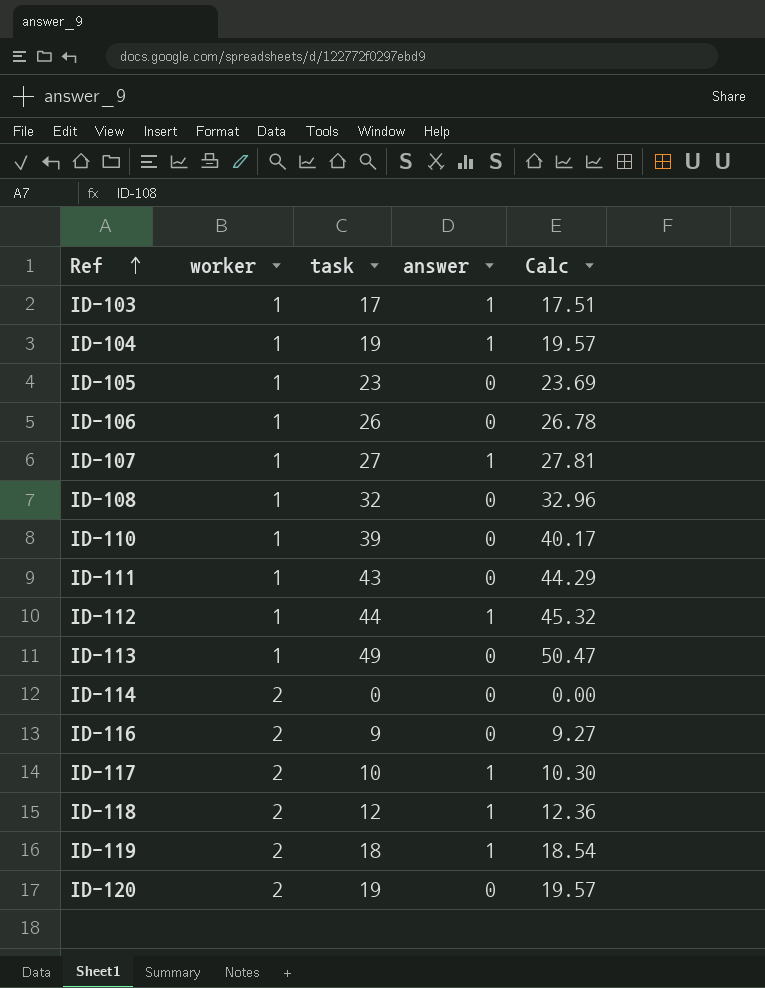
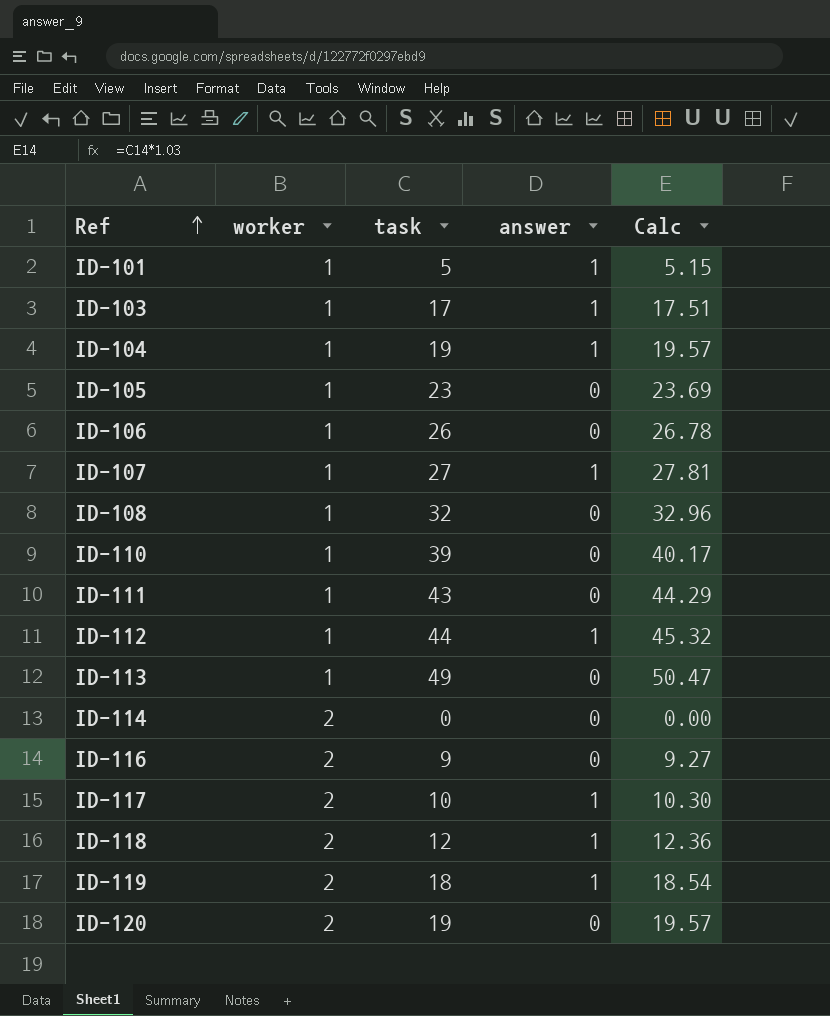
row ID-101: none -> 1 | 5 | 1 | 5.15

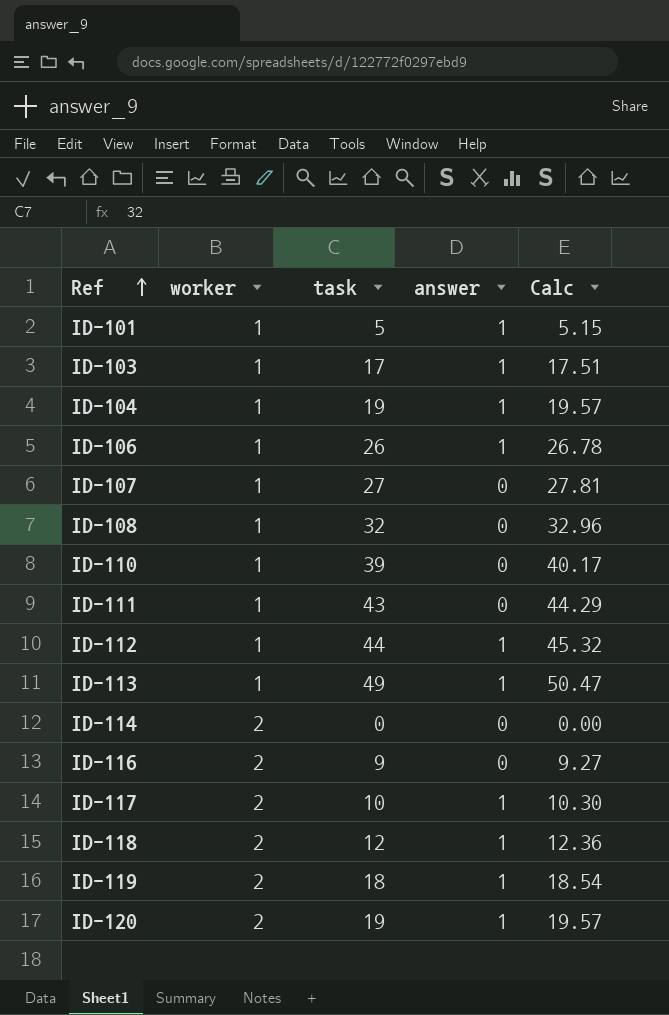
row ID-105: 1 | 23 | 0 | 23.69 -> none
ID-106 | answer: 0 -> 1
ID-107 | answer: 1 -> 0
ID-113 | answer: 0 -> 1
ID-120 | answer: 0 -> 1

